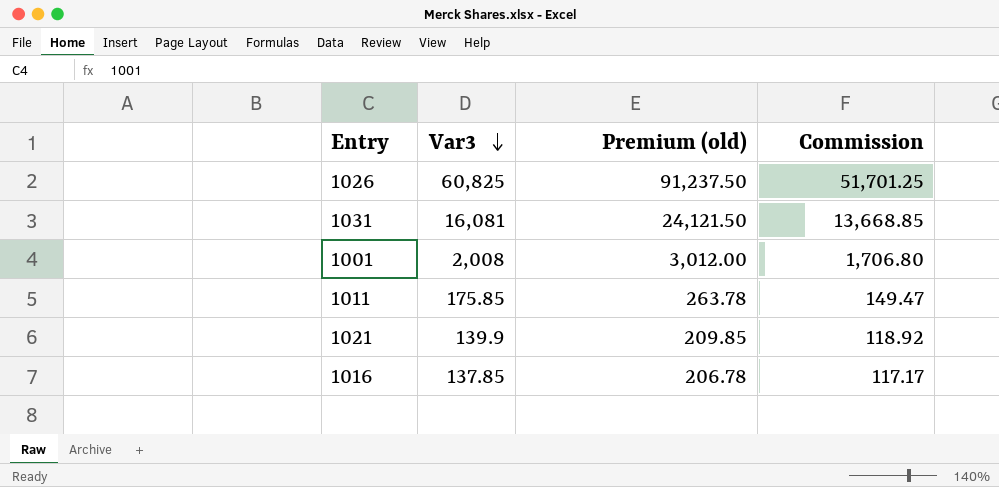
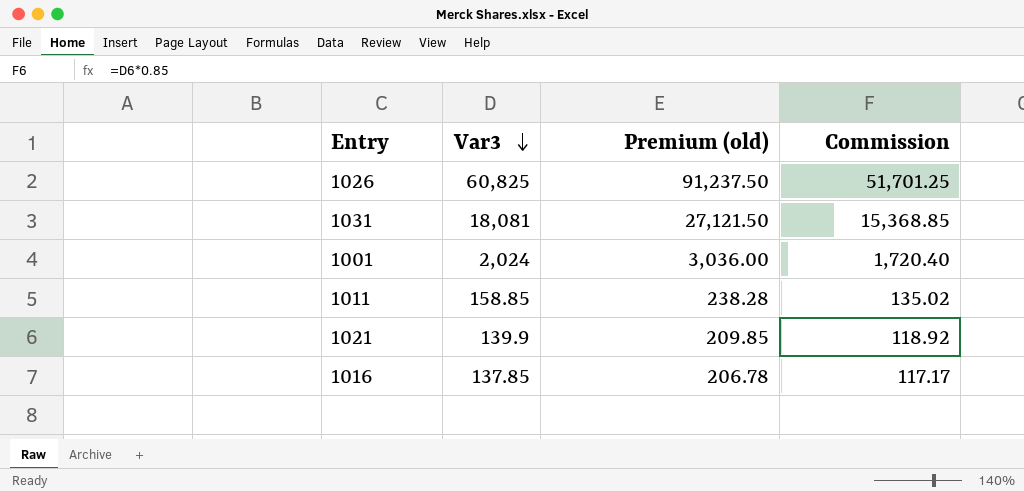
1031 | Var3: 16,081 -> 18,081
1031 | Premium (old): 24,121.50 -> 27,121.50
1031 | Commission: 13,668.85 -> 15,368.85
1001 | Var3: 2,008 -> 2,024
1001 | Premium (old): 3,012.00 -> 3,036.00
1001 | Commission: 1,706.80 -> 1,720.40
1011 | Var3: 175.85 -> 158.85
1011 | Premium (old): 263.78 -> 238.28
1011 | Commission: 149.47 -> 135.02

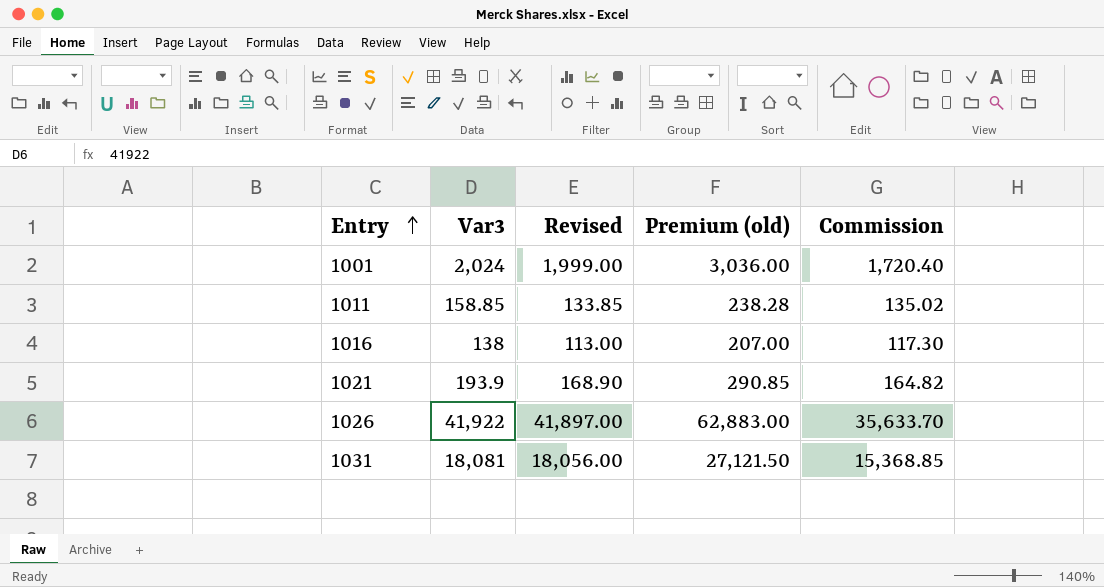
row order: Var3 descending -> Entry ascending
column Revised | formula: none -> [Var3] - 25
1016 | Var3: 137.85 -> 138
1016 | Premium (old): 206.78 -> 207.00
1016 | Commission: 117.17 -> 117.30
1021 | Var3: 139.9 -> 193.9
1021 | Premium (old): 209.85 -> 290.85
1021 | Commission: 118.92 -> 164.82
1026 | Var3: 60,825 -> 41,922
1026 | Premium (old): 91,237.50 -> 62,883.00
1026 | Commission: 51,701.25 -> 35,633.70

